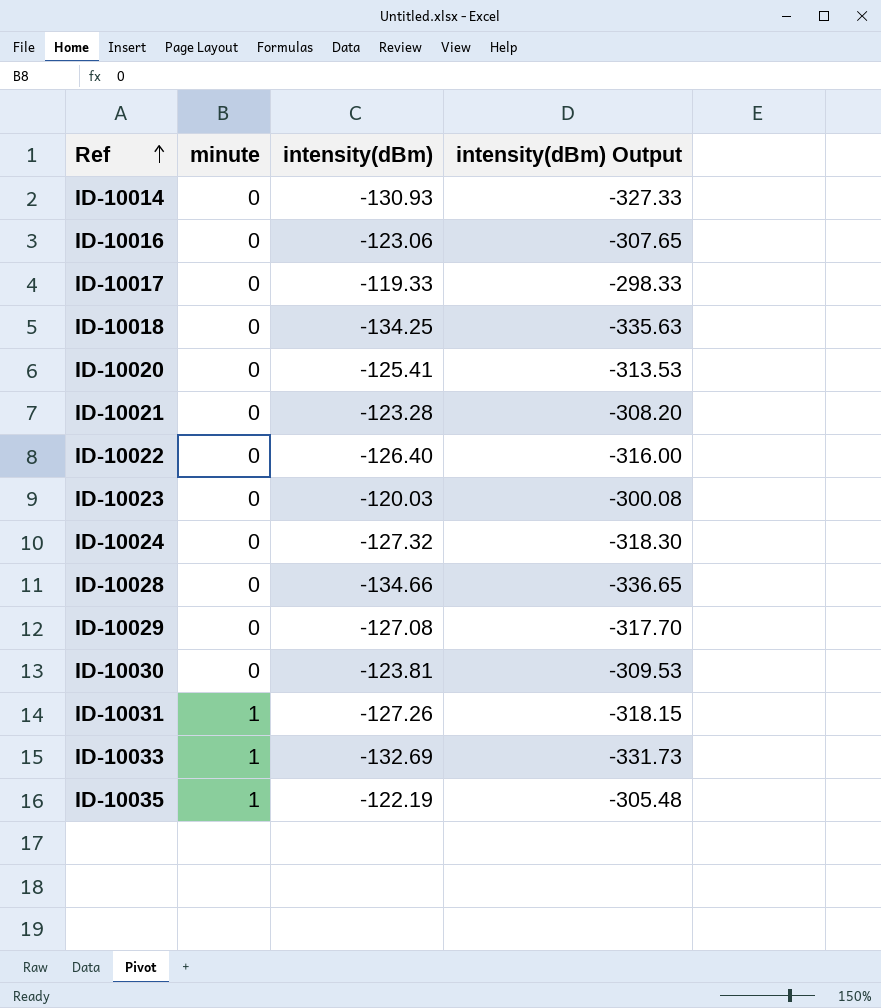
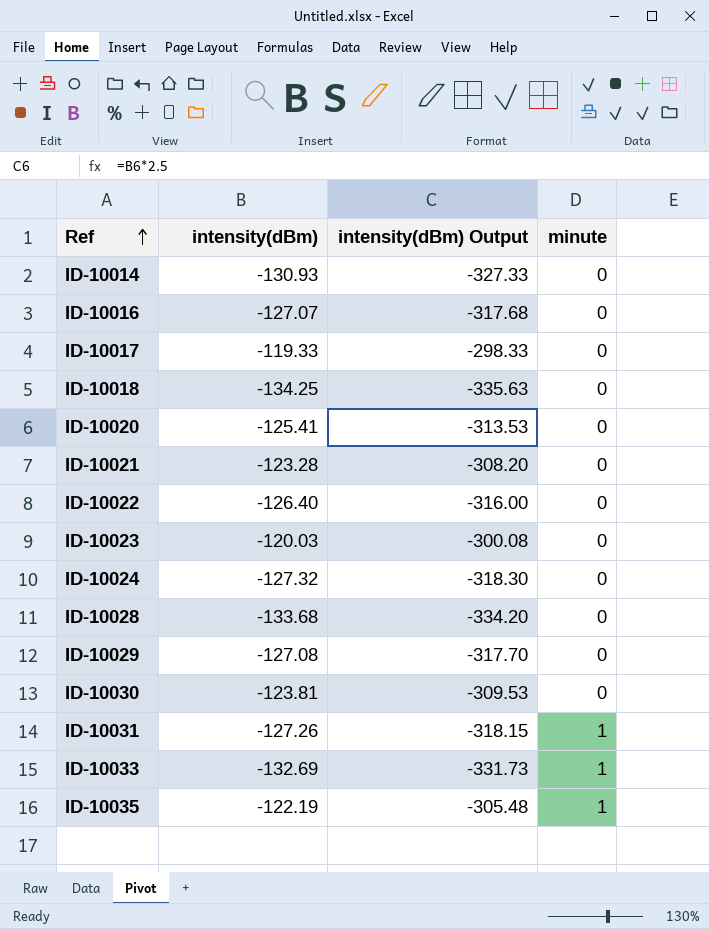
column minute | position: 2 -> 4
ID-10016 | intensity(dBm): -123.06 -> -127.07
ID-10016 | intensity(dBm) Output: -307.65 -> -317.68
ID-10028 | intensity(dBm): -134.66 -> -133.68
ID-10028 | intensity(dBm) Output: -336.65 -> -334.20

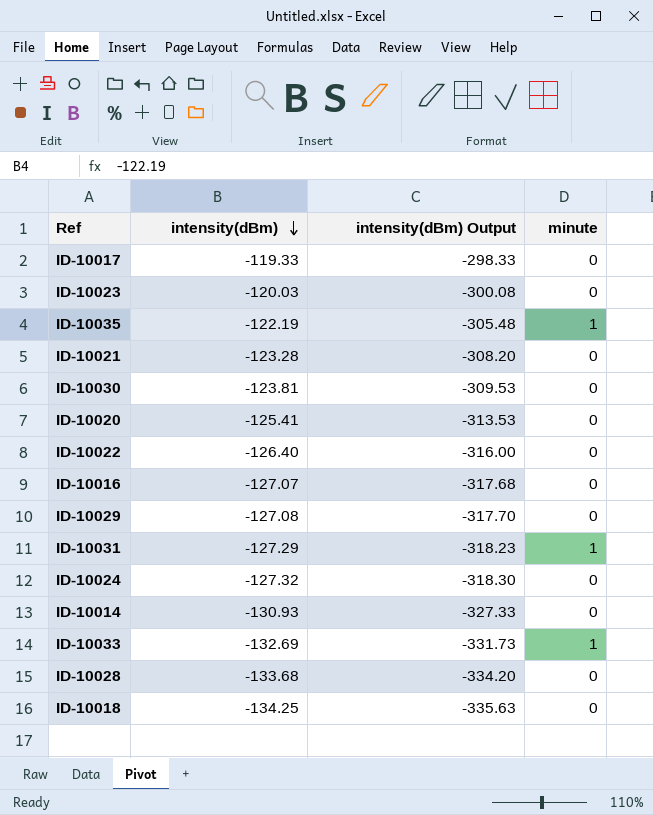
row order: Ref ascending -> intensity(dBm) descending
ID-10031 | intensity(dBm): -127.26 -> -127.29
ID-10031 | intensity(dBm) Output: -318.15 -> -318.23

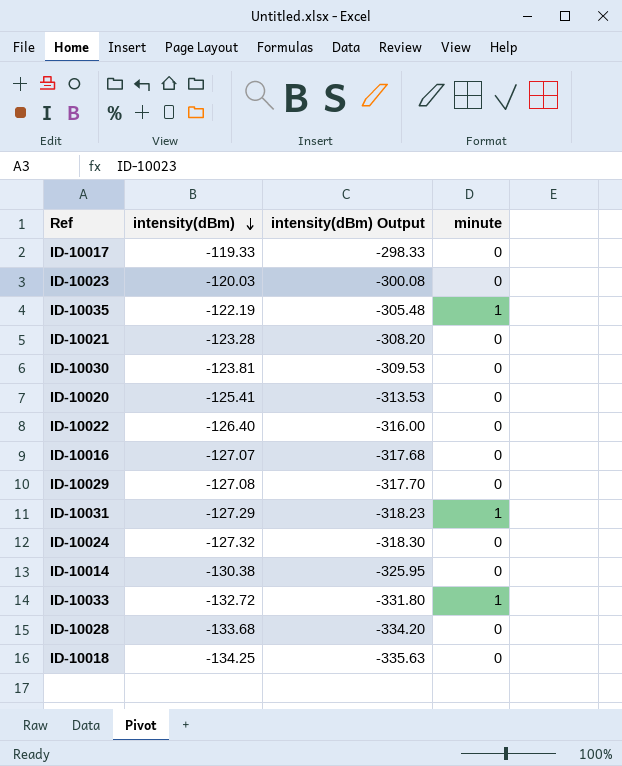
ID-10014 | intensity(dBm): -130.93 -> -130.38
ID-10014 | intensity(dBm) Output: -327.33 -> -325.95
ID-10033 | intensity(dBm): -132.69 -> -132.72
ID-10033 | intensity(dBm) Output: -331.73 -> -331.80

